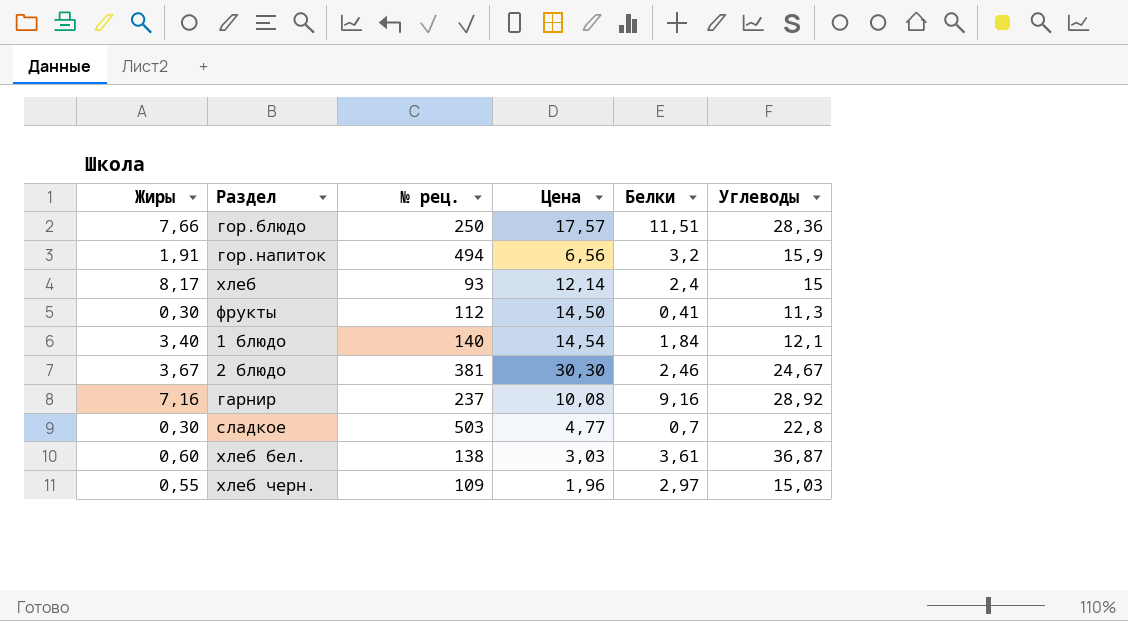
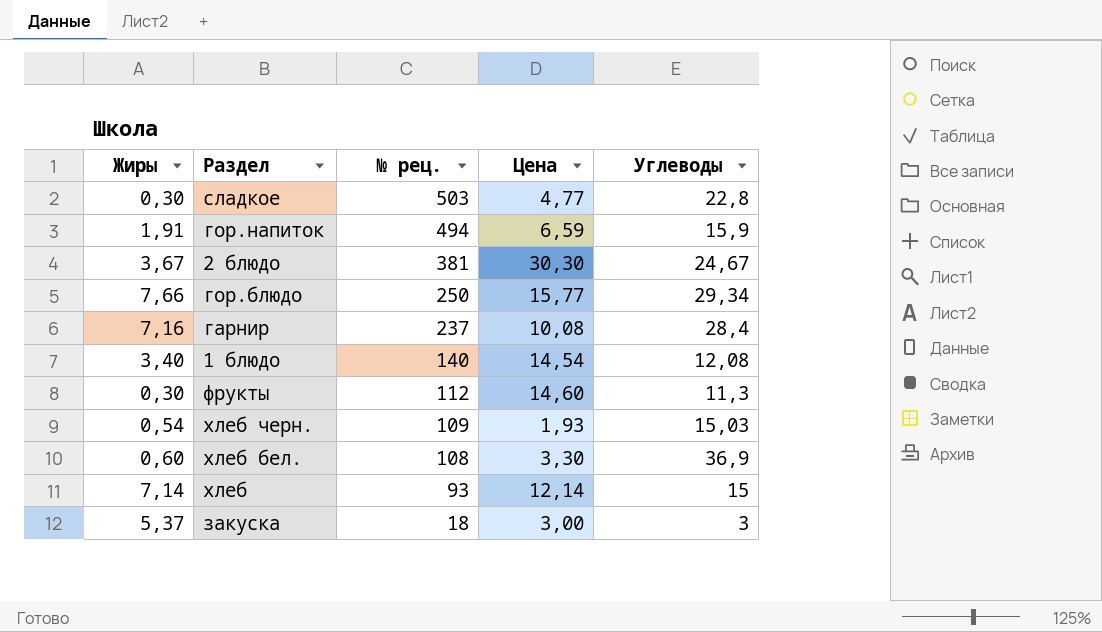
row order: none -> № рец. descending
column Белки | position: 5 -> none
гор.напиток | Цена: 6,56 -> 6,59
гор.блюдо | Цена: 17,57 -> 15,77
гор.блюдо | Углеводы: 28,36 -> 29,34
гарнир | Углеводы: 28,92 -> 28,4
1 блюдо | Углеводы: 12,1 -> 12,08
фрукты | Цена: 14,50 -> 14,60
хлеб черн. | Жиры: 0,55 -> 0,54
хлеб черн. | Цена: 1,96 -> 1,93
хлеб бел. | № рец.: 138 -> 108
хлеб бел. | Цена: 3,03 -> 3,30
хлеб бел. | Углеводы: 36,87 -> 36,9
хлеб | Жиры: 8,17 -> 7,14
row закуска: none -> 5,37 | 18 | 3,00 | 3

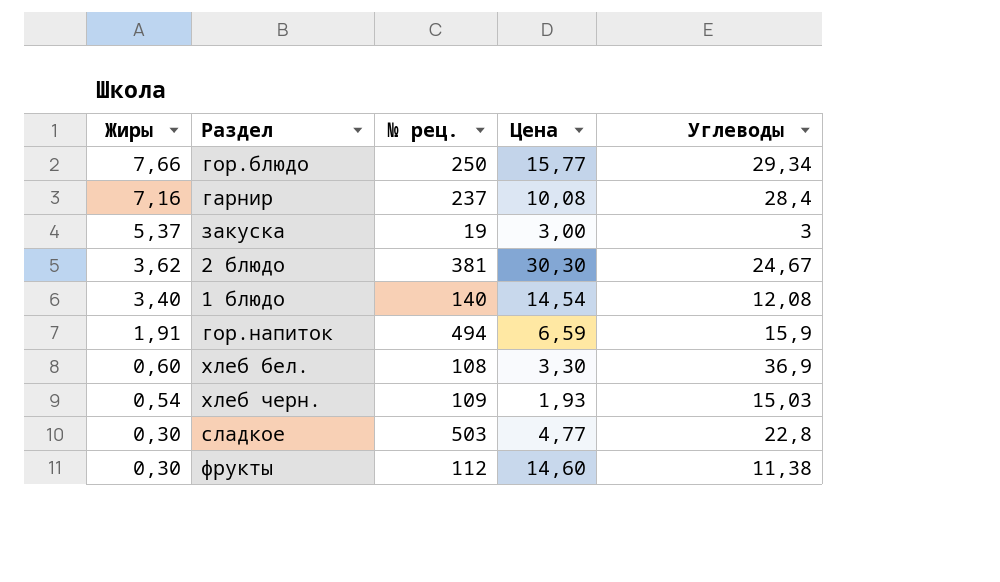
row order: № рец. descending -> Жиры descending
row хлеб: 7,14 | 93 | 12,14 | 15 -> none
закуска | № рец.: 18 -> 19
2 блюдо | Жиры: 3,67 -> 3,62
фрукты | Углеводы: 11,3 -> 11,38

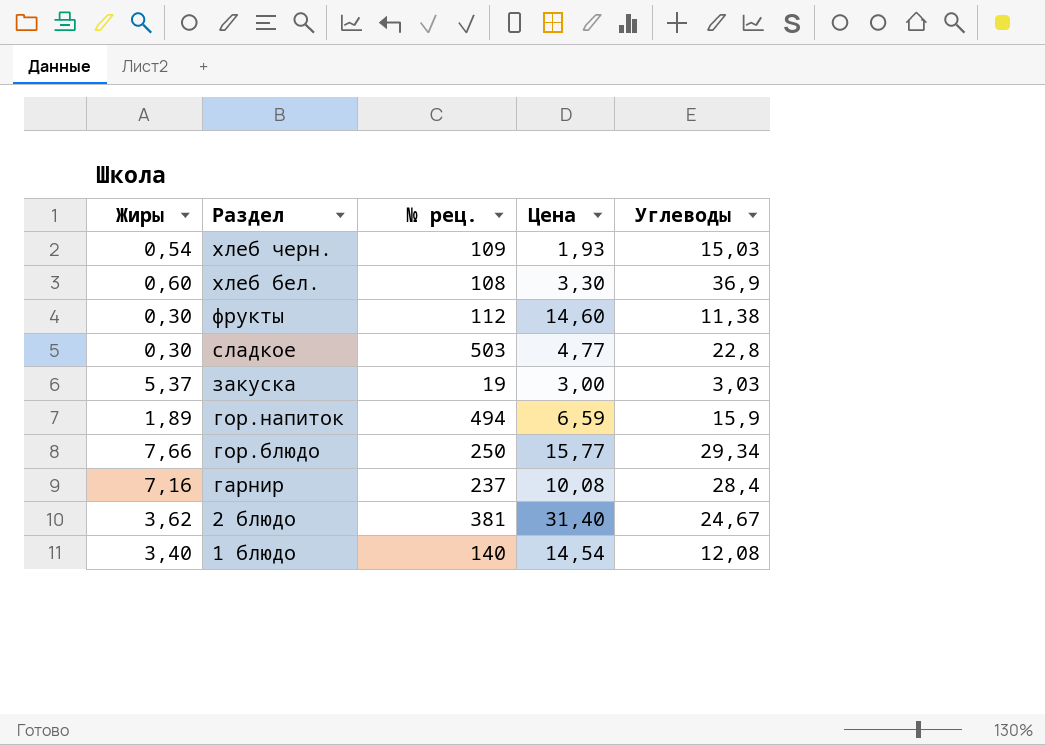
row order: Жиры descending -> Раздел descending
закуска | Углеводы: 3 -> 3,03
гор.напиток | Жиры: 1,91 -> 1,89
2 блюдо | Цена: 30,30 -> 31,40

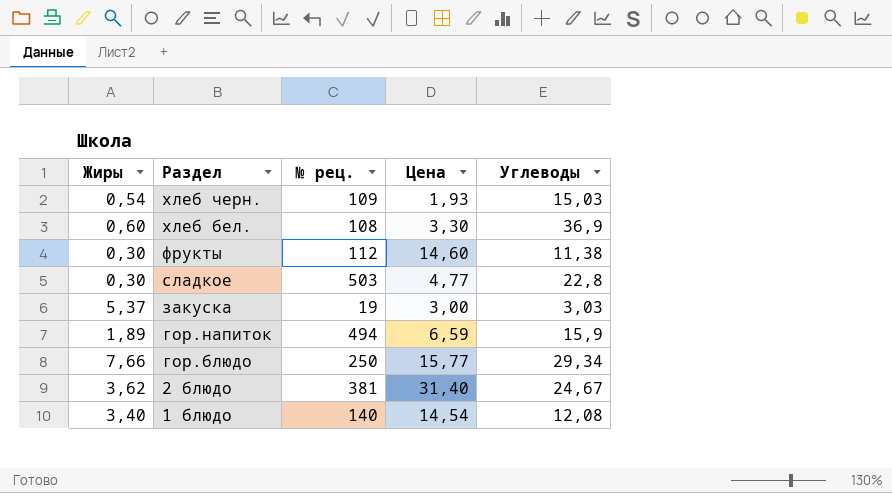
row гарнир: 7,16 | 237 | 10,08 | 28,4 -> none

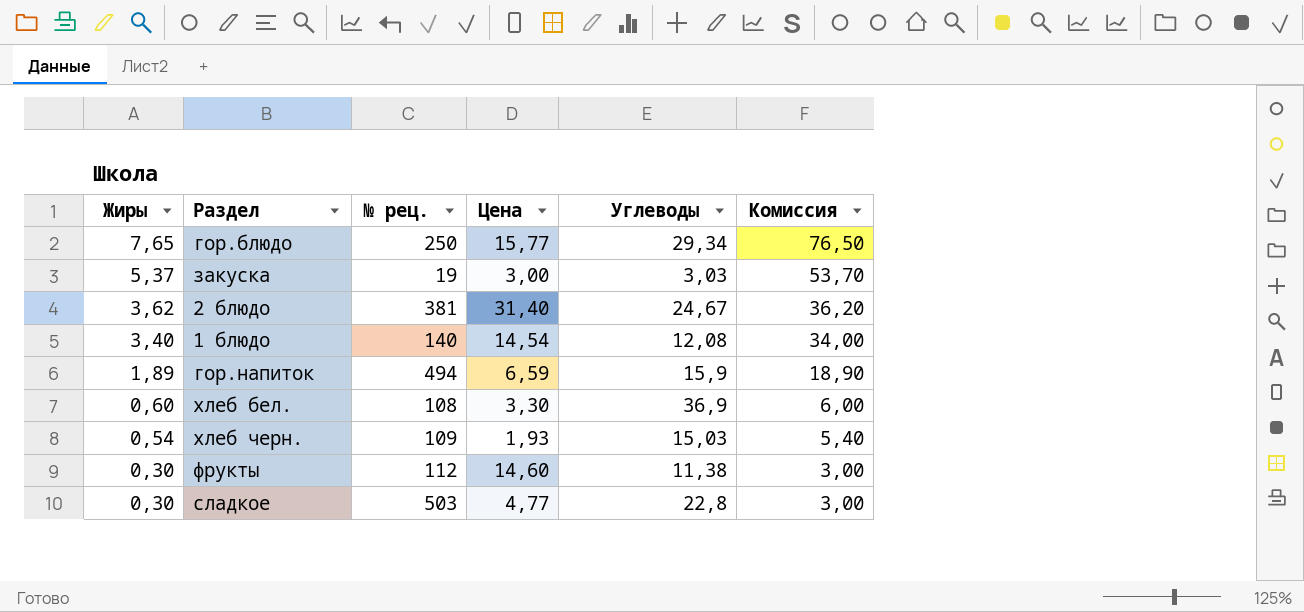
row order: Раздел descending -> Жиры descending
column Комиссия | formula: none -> [Жиры] * 10
гор.блюдо | Жиры: 7,66 -> 7,65

